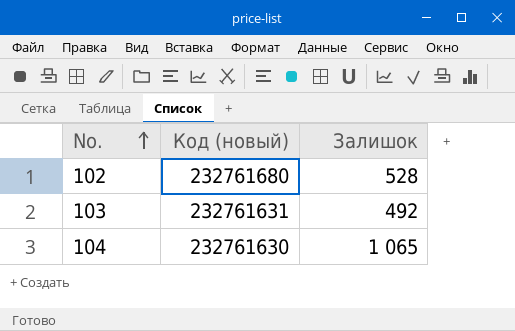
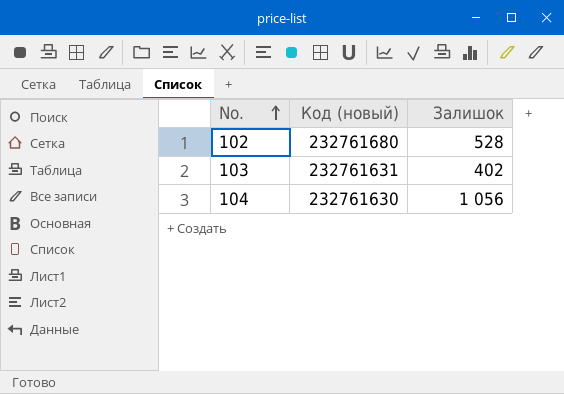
103 | Залишок: 492 -> 402
104 | Залишок: 1 065 -> 1 056

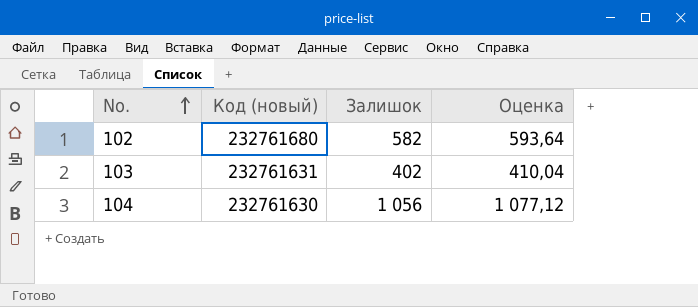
column Оценка | formula: none -> [Залишок] * 1,02
102 | Залишок: 528 -> 582

